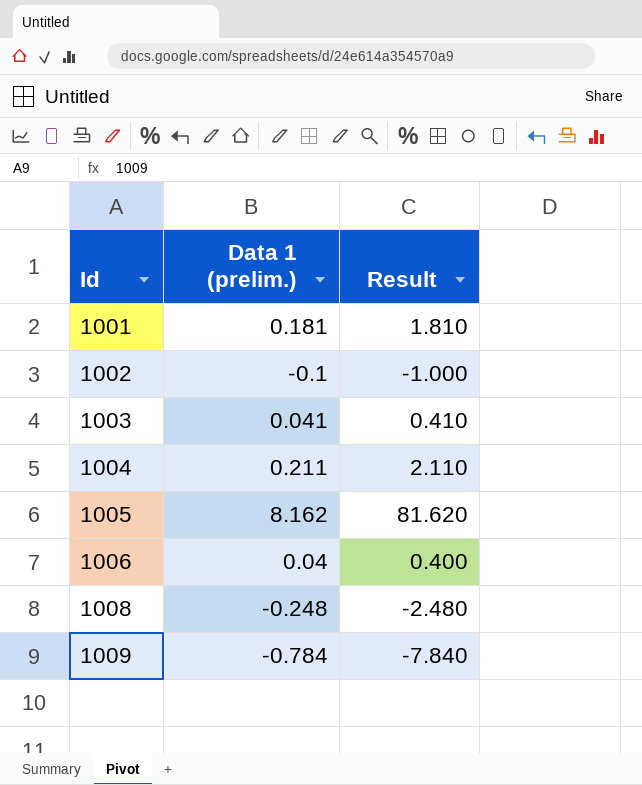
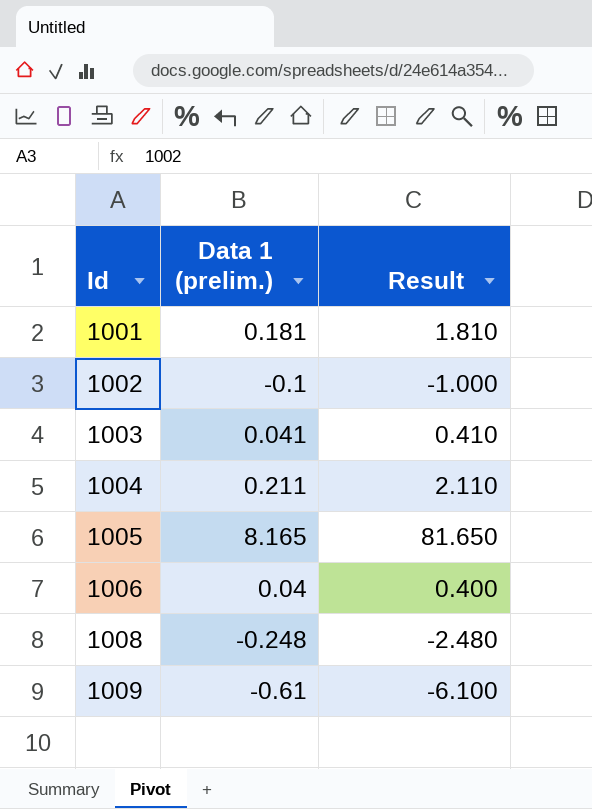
1005 | Data 1 (prelim.): 8.162 -> 8.165
1005 | Result: 81.620 -> 81.650
1009 | Data 1 (prelim.): -0.784 -> -0.61
1009 | Result: -7.840 -> -6.100

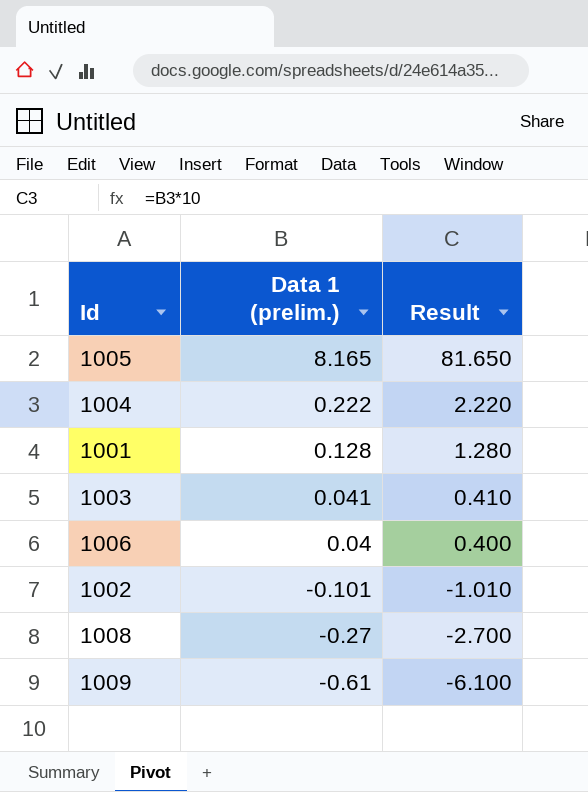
row order: Id ascending -> Data 1 (prelim.) descending
1004 | Data 1 (prelim.): 0.211 -> 0.222
1004 | Result: 2.110 -> 2.220
1001 | Data 1 (prelim.): 0.181 -> 0.128
1001 | Result: 1.810 -> 1.280
1002 | Data 1 (prelim.): -0.1 -> -0.101
1002 | Result: -1.000 -> -1.010
1008 | Data 1 (prelim.): -0.248 -> -0.27
1008 | Result: -2.480 -> -2.700

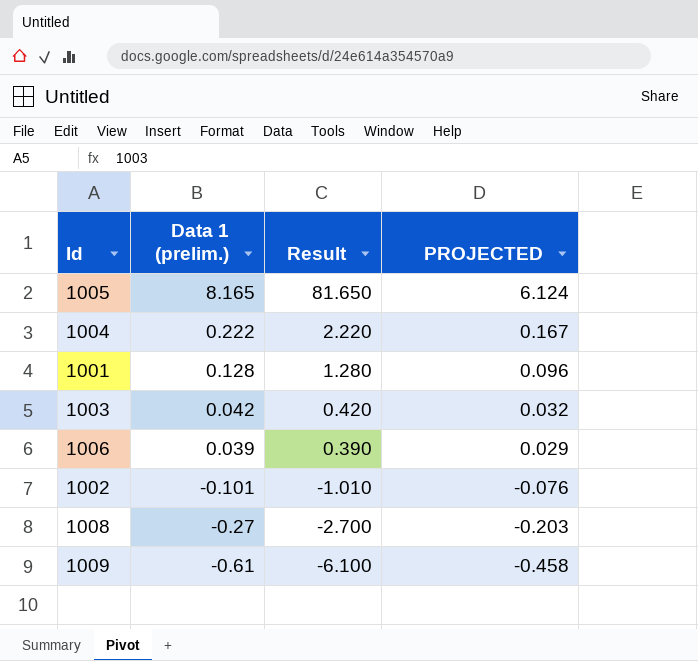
column PROJECTED | formula: none -> [Data 1 (prelim.)] * 0.75
1003 | Data 1 (prelim.): 0.041 -> 0.042
1003 | Result: 0.410 -> 0.420
1006 | Data 1 (prelim.): 0.04 -> 0.039
1006 | Result: 0.400 -> 0.390

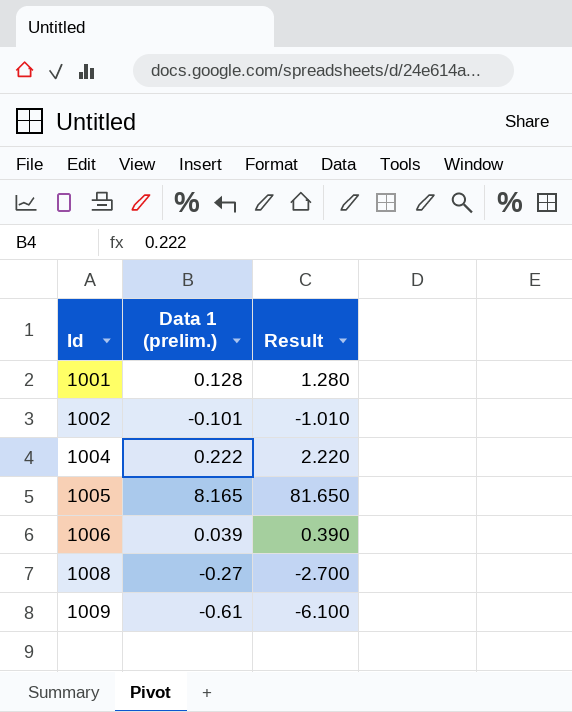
row order: Data 1 (prelim.) descending -> Id ascending
column PROJECTED | formula: [Data 1 (prelim.)] * 0.75 -> none
row 1003: 0.042 | 0.420 | 0.032 -> none

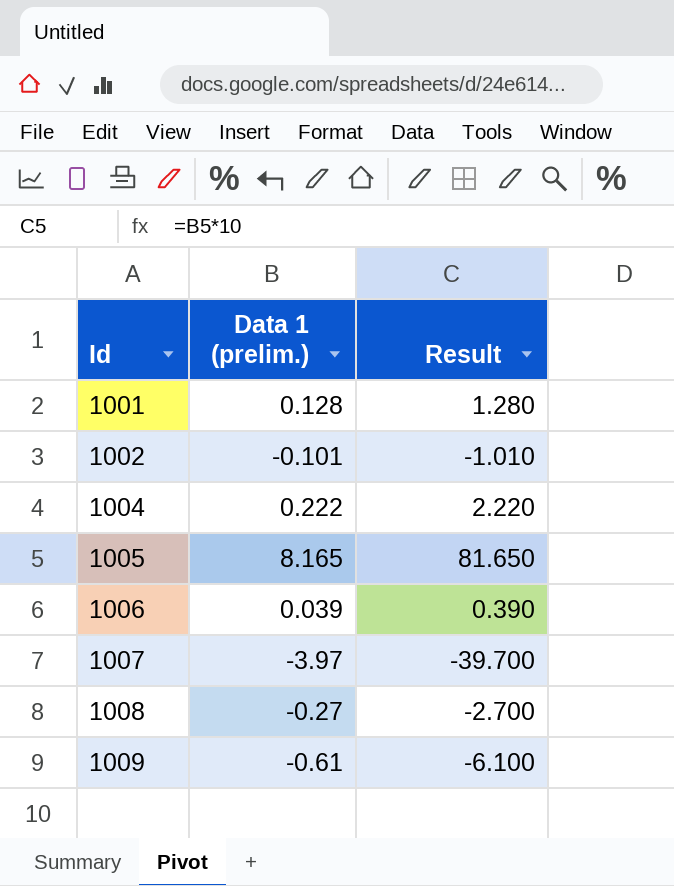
row 1007: none -> -3.97 | -39.700

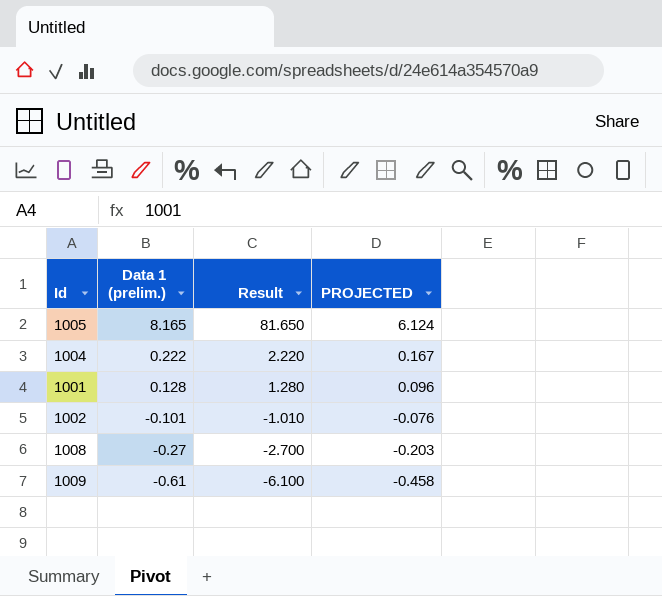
row order: Id ascending -> Data 1 (prelim.) descending
column PROJECTED | formula: none -> [Data 1 (prelim.)] * 0.75
row 1006: 0.039 | 0.390 -> none
row 1007: -3.97 | -39.700 -> none

